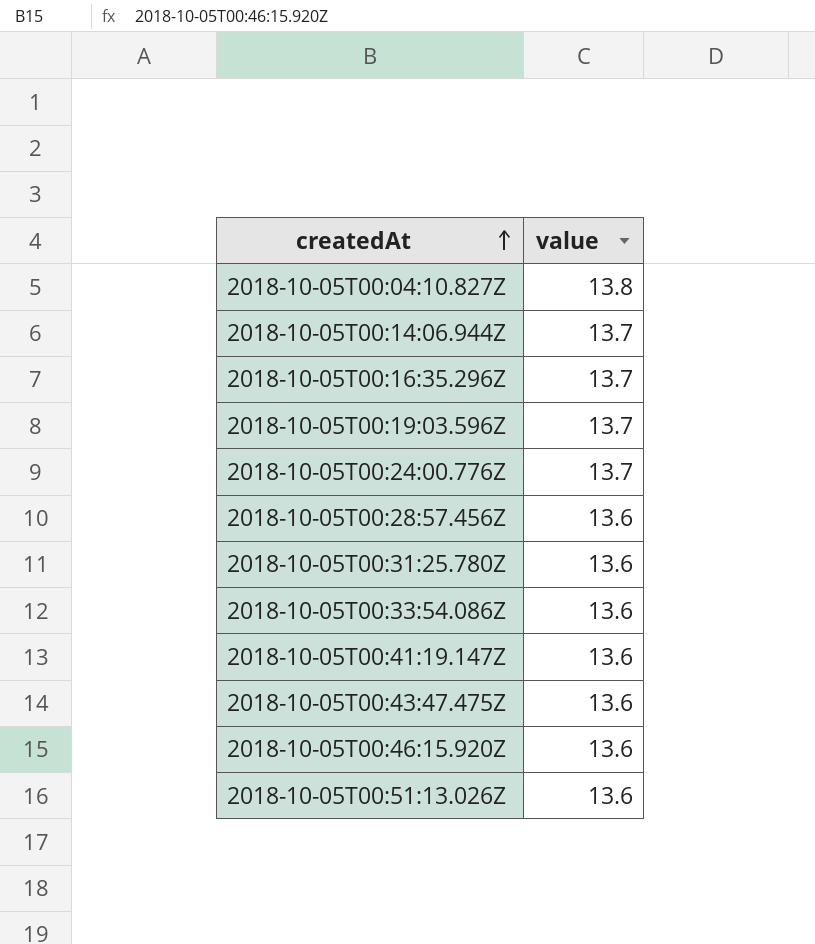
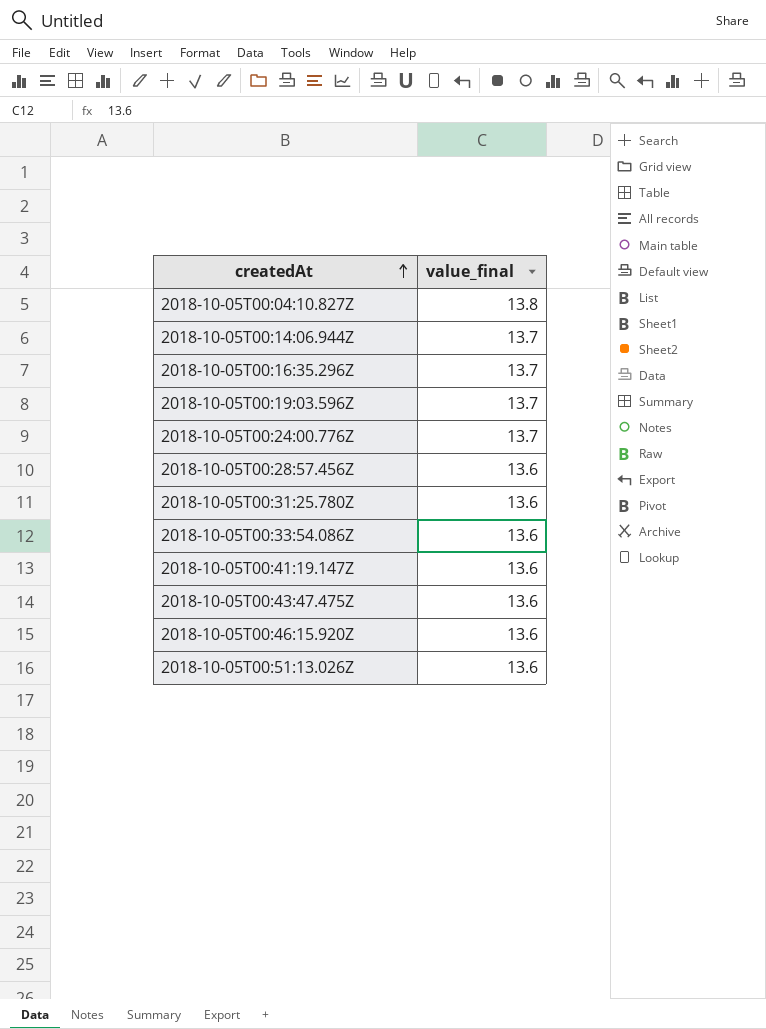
column name: value -> value_final

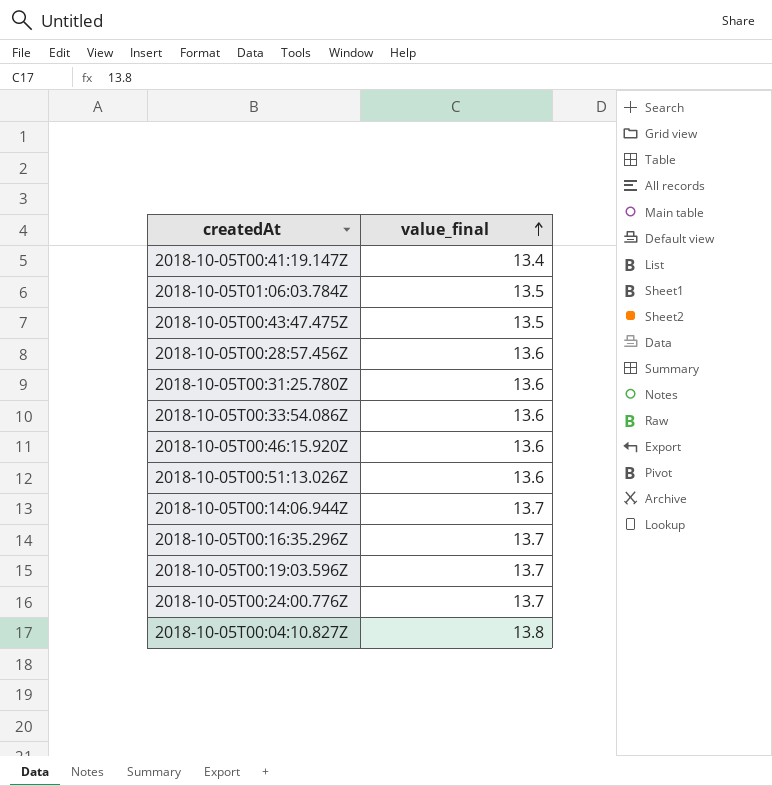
row order: createdAt ascending -> value_final ascending
2018-10-05T00:41:19.147Z | value_final: 13.6 -> 13.4
row 2018-10-05T01:06:03.784Z: none -> 13.5
2018-10-05T00:43:47.475Z | value_final: 13.6 -> 13.5

